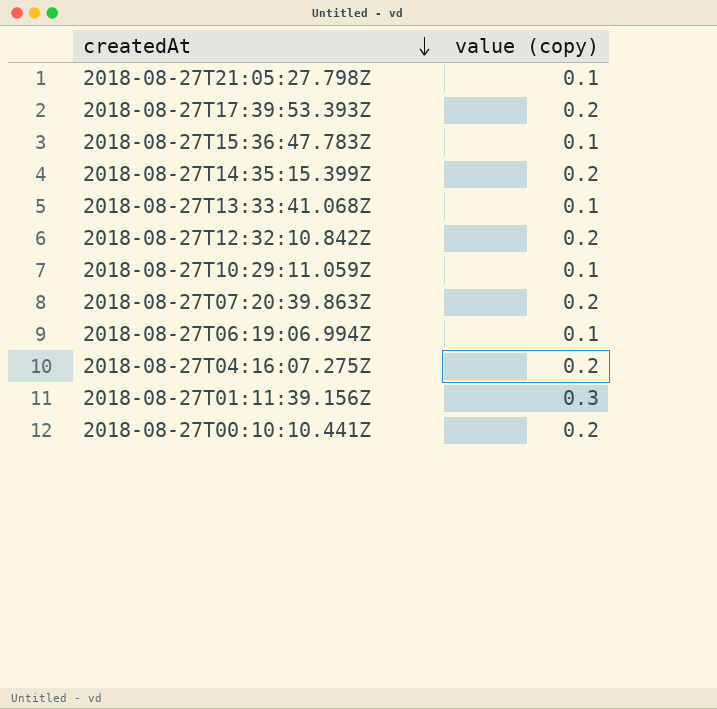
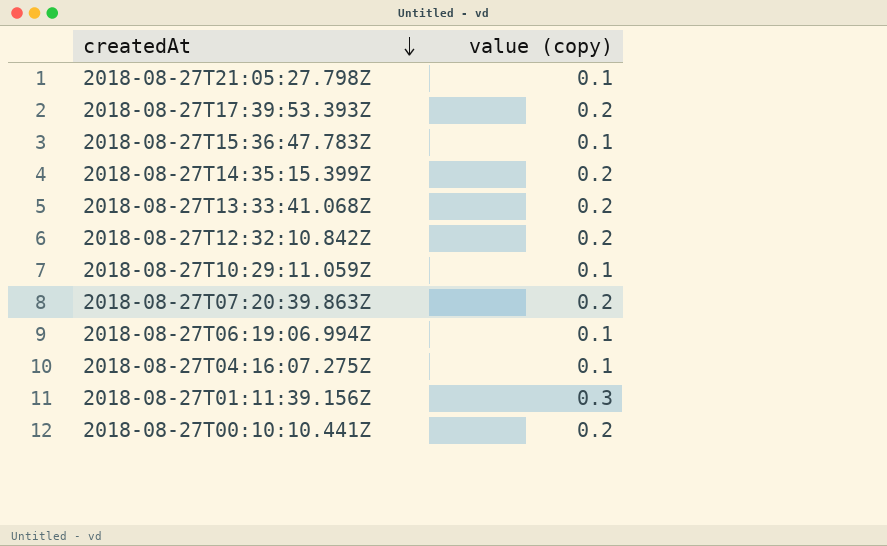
2018-08-27T13:33:41.068Z | value (copy): 0.1 -> 0.2
2018-08-27T04:16:07.275Z | value (copy): 0.2 -> 0.1

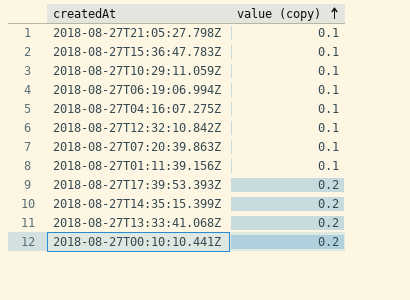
row order: createdAt descending -> value (copy) ascending
2018-08-27T12:32:10.842Z | value (copy): 0.2 -> 0.1
2018-08-27T07:20:39.863Z | value (copy): 0.2 -> 0.1
2018-08-27T01:11:39.156Z | value (copy): 0.3 -> 0.1

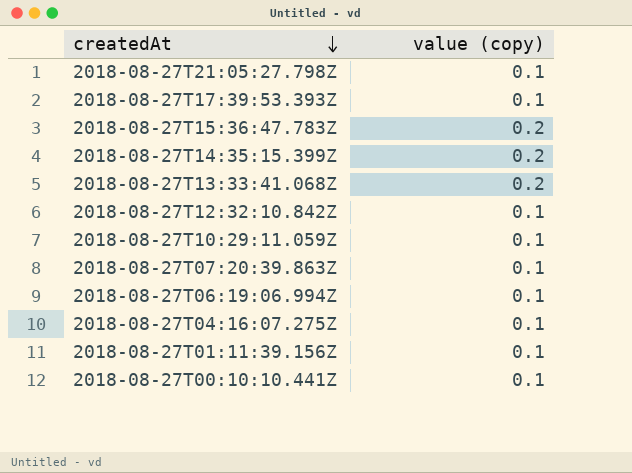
row order: value (copy) ascending -> createdAt descending
2018-08-27T17:39:53.393Z | value (copy): 0.2 -> 0.1
2018-08-27T15:36:47.783Z | value (copy): 0.1 -> 0.2
2018-08-27T00:10:10.441Z | value (copy): 0.2 -> 0.1

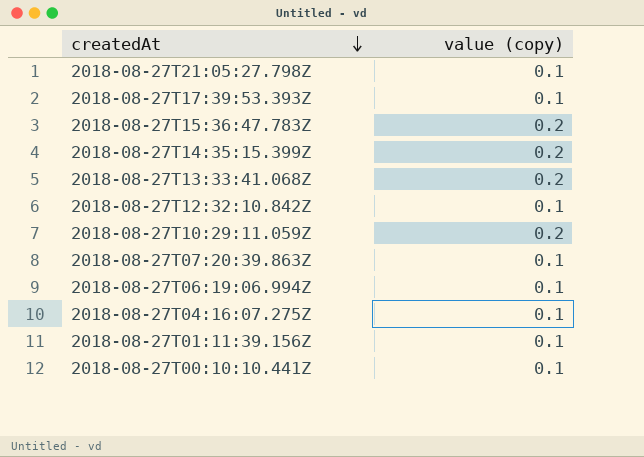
2018-08-27T10:29:11.059Z | value (copy): 0.1 -> 0.2

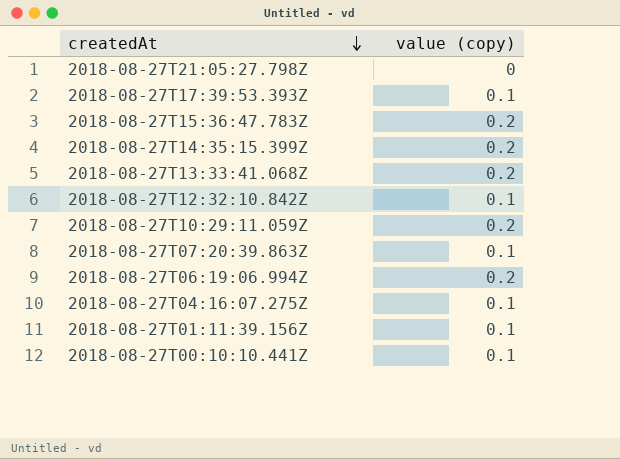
2018-08-27T21:05:27.798Z | value (copy): 0.1 -> 0
2018-08-27T06:19:06.994Z | value (copy): 0.1 -> 0.2

